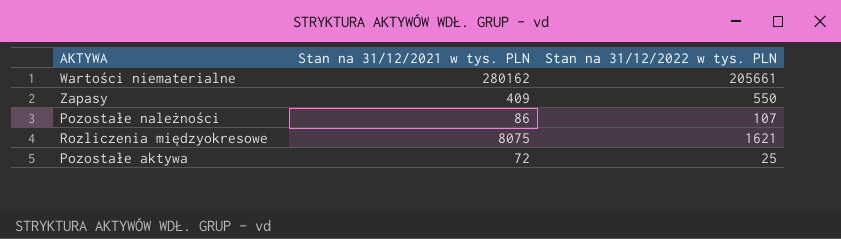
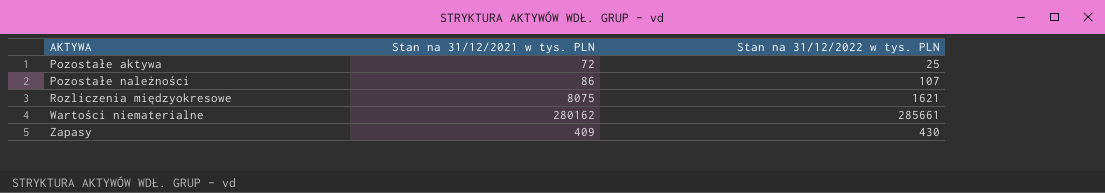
row order: none -> AKTYWA ascending
Wartości niematerialne | Stan na 31/12/2022 w tys. PLN: 205661 -> 285661
Zapasy | Stan na 31/12/2022 w tys. PLN: 550 -> 430

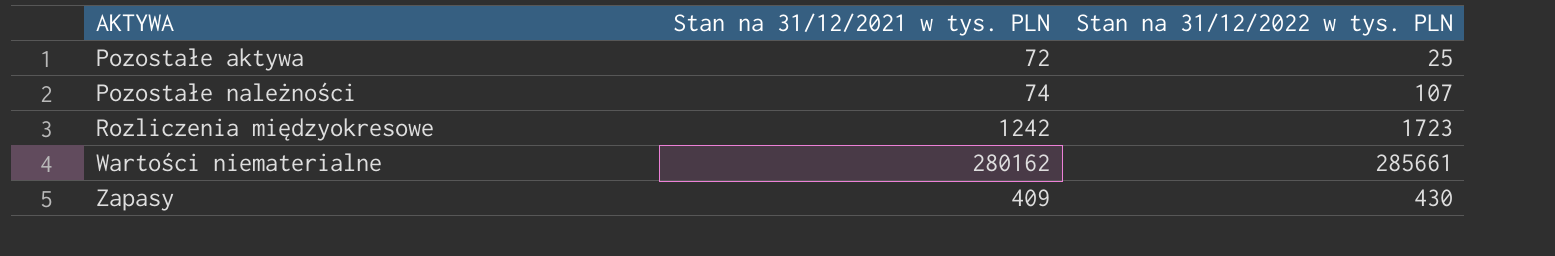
Pozostałe należności | Stan na 31/12/2021 w tys. PLN: 86 -> 74
Rozliczenia międzyokresowe | Stan na 31/12/2021 w tys. PLN: 8075 -> 1242
Rozliczenia międzyokresowe | Stan na 31/12/2022 w tys. PLN: 1621 -> 1723

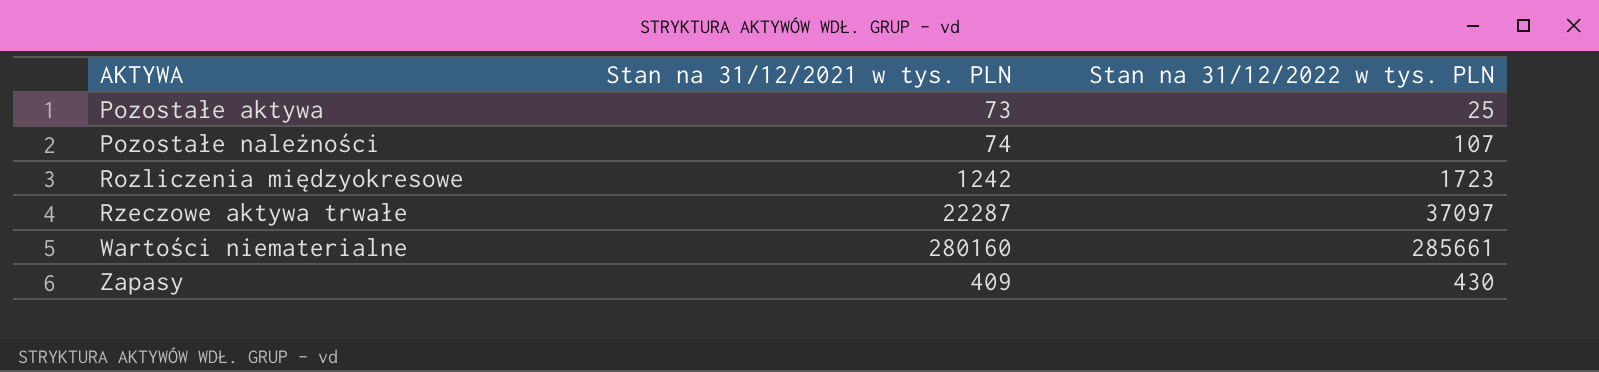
Pozostałe aktywa | Stan na 31/12/2021 w tys. PLN: 72 -> 73
row Rzeczowe aktywa trwałe: none -> 22287 | 37097
Wartości niematerialne | Stan na 31/12/2021 w tys. PLN: 280162 -> 280160

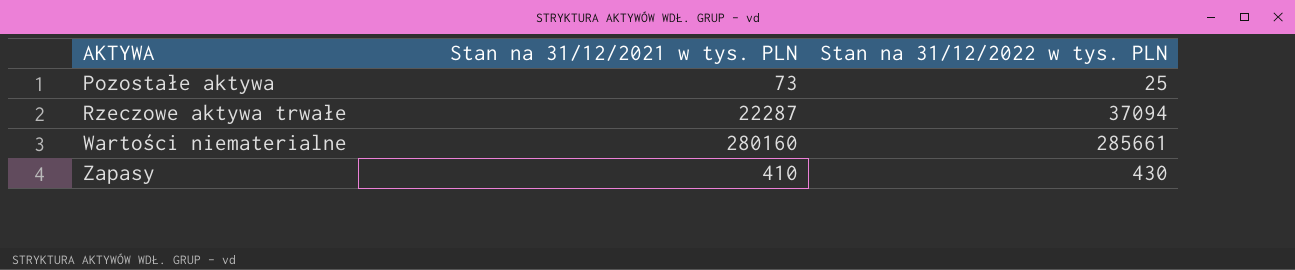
row Pozostałe należności: 74 | 107 -> none
row Rozliczenia międzyokresowe: 1242 | 1723 -> none
Rzeczowe aktywa trwałe | Stan na 31/12/2022 w tys. PLN: 37097 -> 37094
Zapasy | Stan na 31/12/2021 w tys. PLN: 409 -> 410

